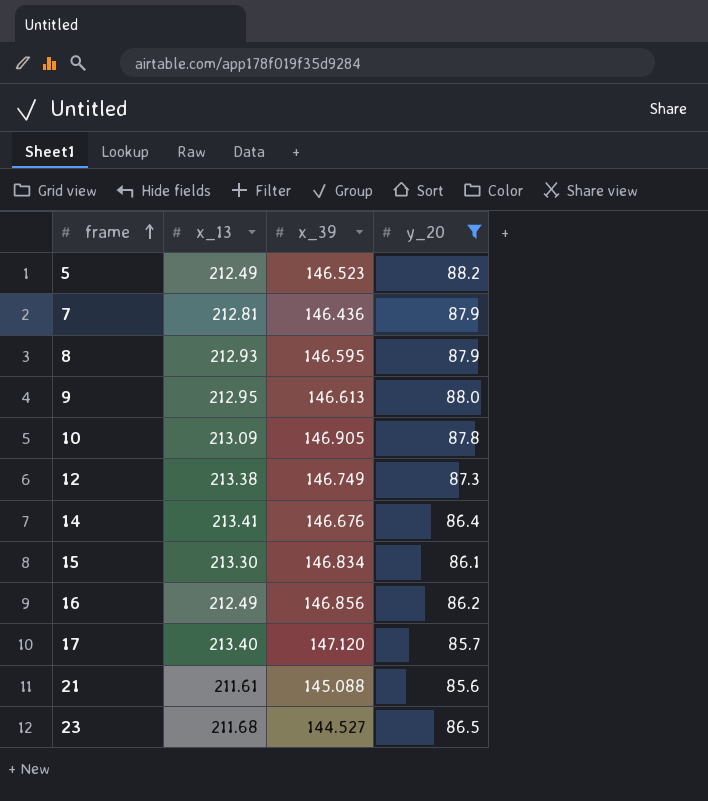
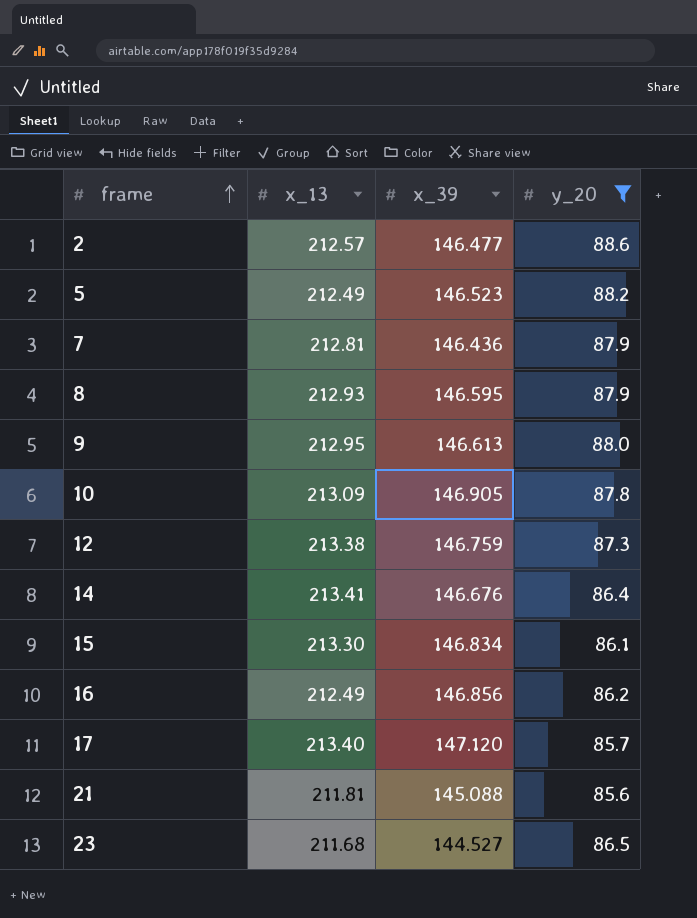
row 2: none -> 212.57 | 146.477 | 88.6
12 | x_39: 146.749 -> 146.759
21 | x_13: 211.61 -> 211.81

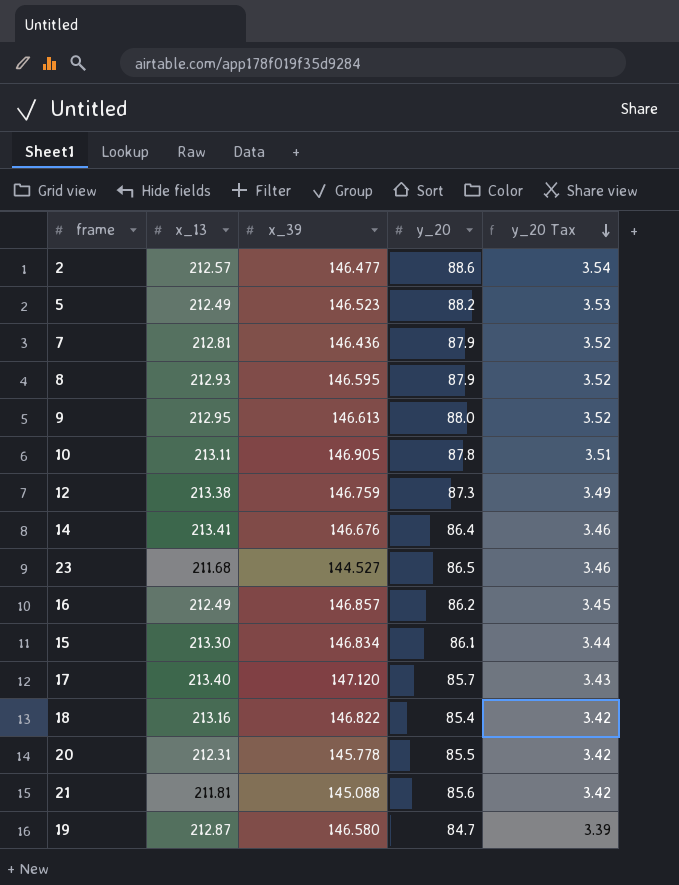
filter: y_20 >= 85.6 -> none
row order: frame ascending -> y_20 Tax descending
column y_20 Tax | formula: none -> [y_20] * 0.04
10 | x_13: 213.09 -> 213.11
16 | x_39: 146.856 -> 146.857

